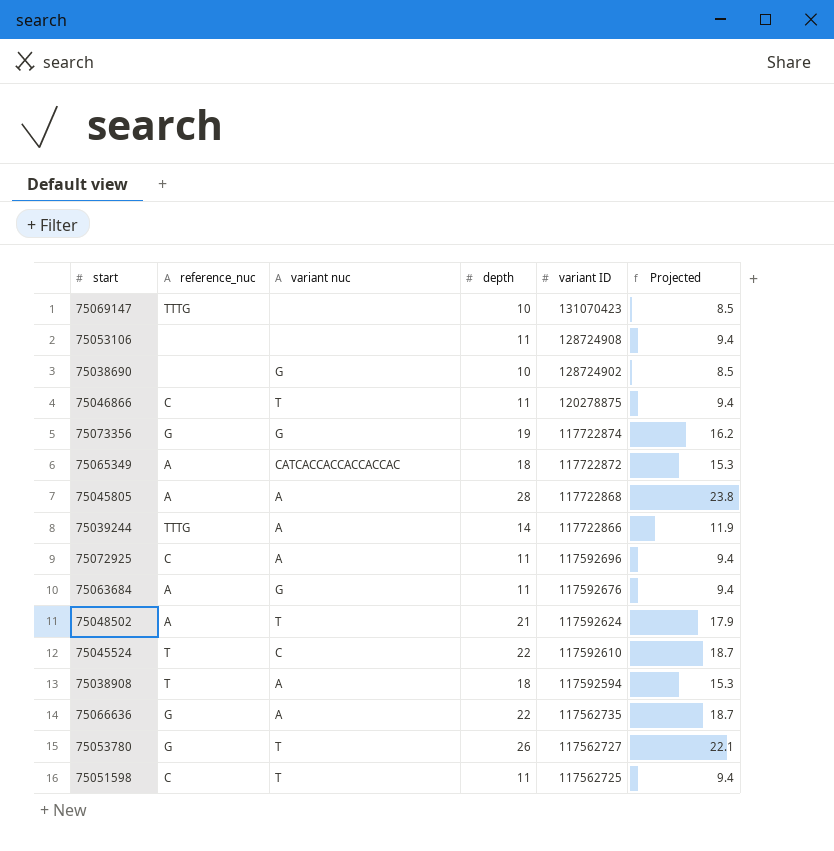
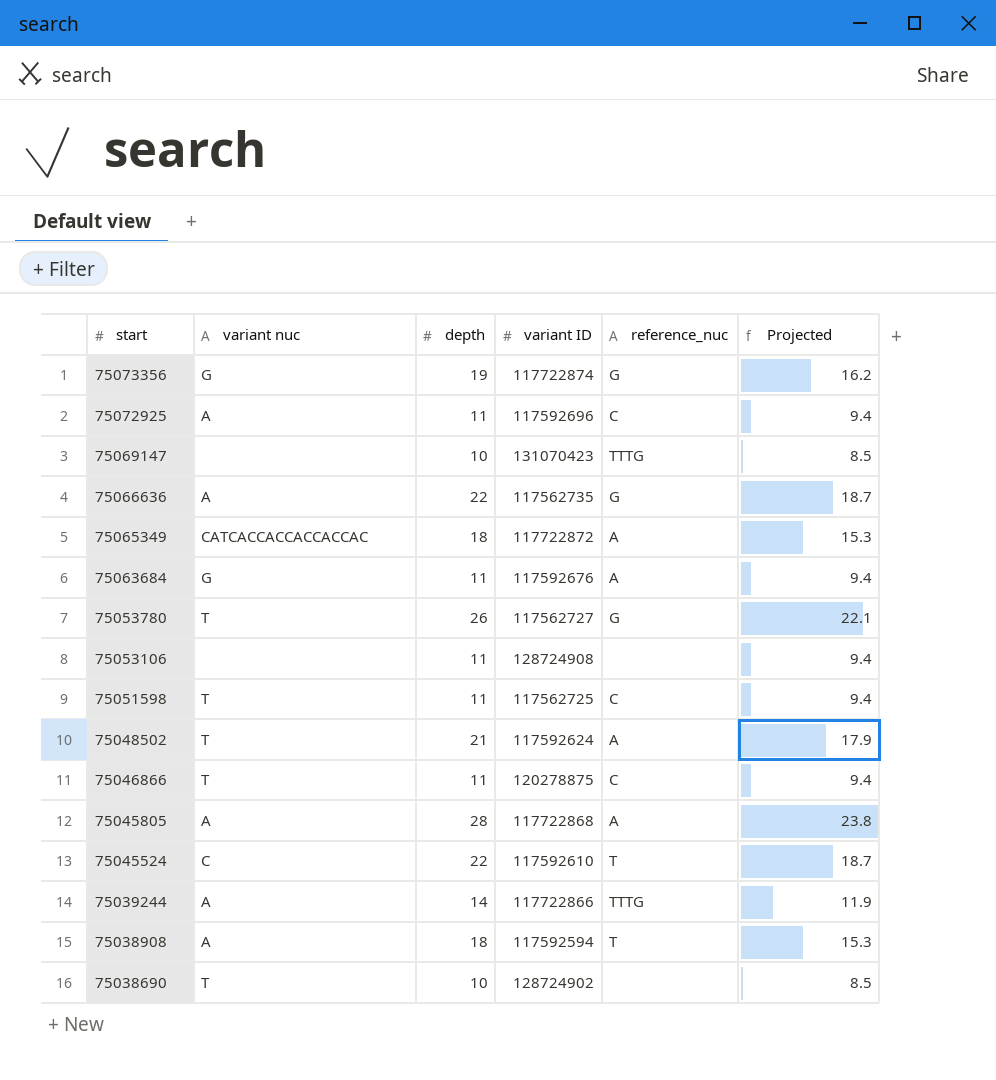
row order: variant ID descending -> start descending
column reference_nuc | position: 2 -> 5
75038690 | variant nuc: G -> T

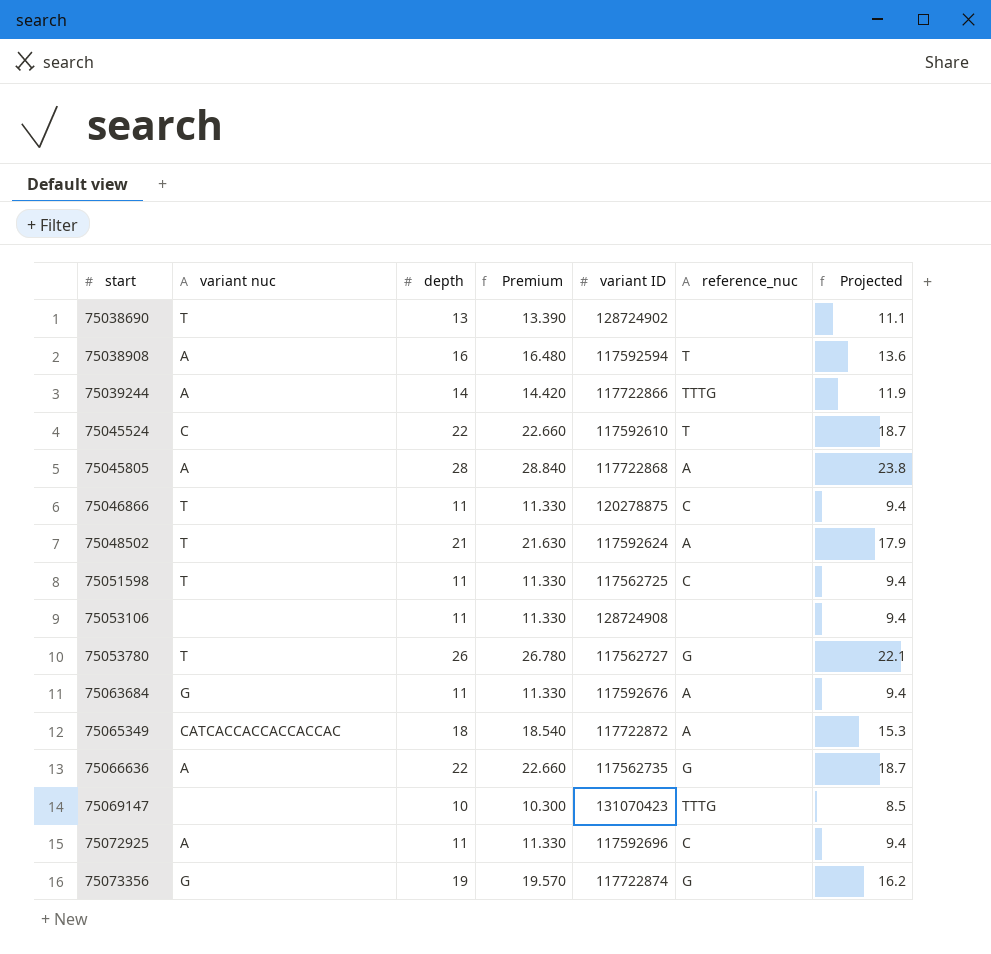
row order: start descending -> start ascending
column Premium | formula: none -> [depth] * 1.03
75038690 | depth: 10 -> 13
75038690 | Projected: 8.5 -> 11.1
75038908 | depth: 18 -> 16
75038908 | Projected: 15.3 -> 13.6

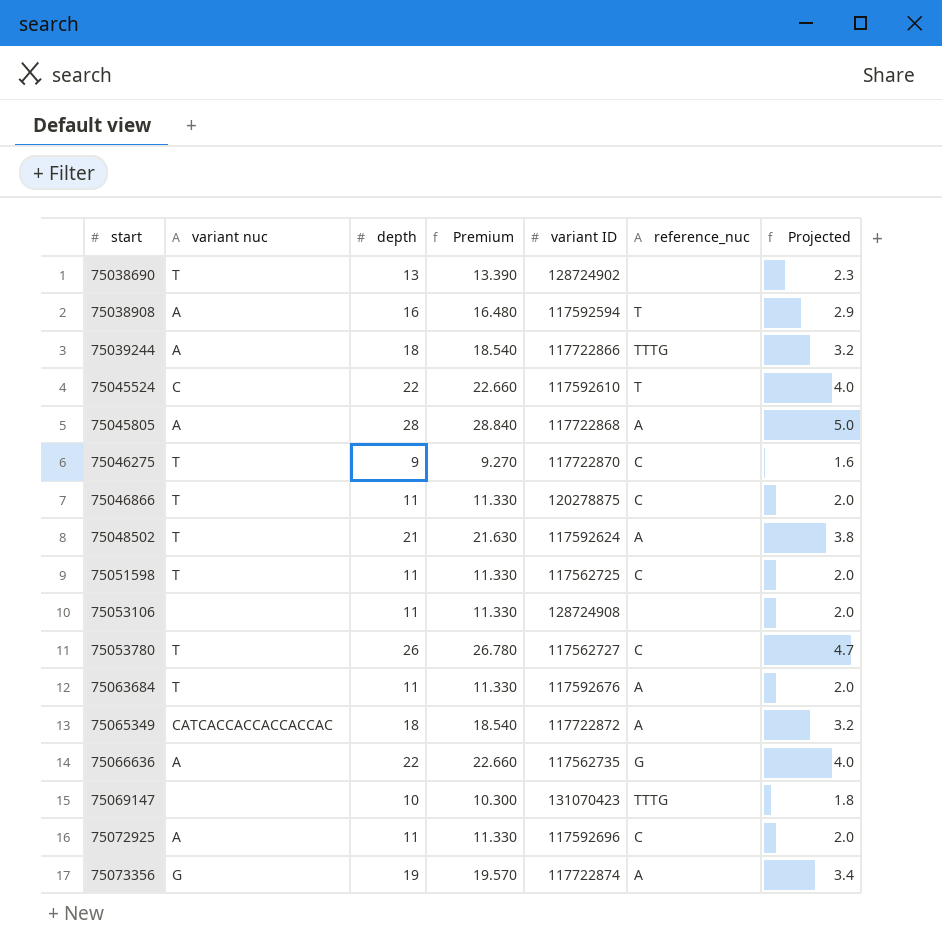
column Projected | formula: [depth] * 0.85 -> [depth] * 0.18
75039244 | depth: 14 -> 18
75039244 | Premium: 14.420 -> 18.540
row 75046275: none -> T | 9 | 9.270 | 117722870 | C | 1.6
75053780 | reference_nuc: G -> C
75063684 | variant nuc: G -> T
75073356 | reference_nuc: G -> A

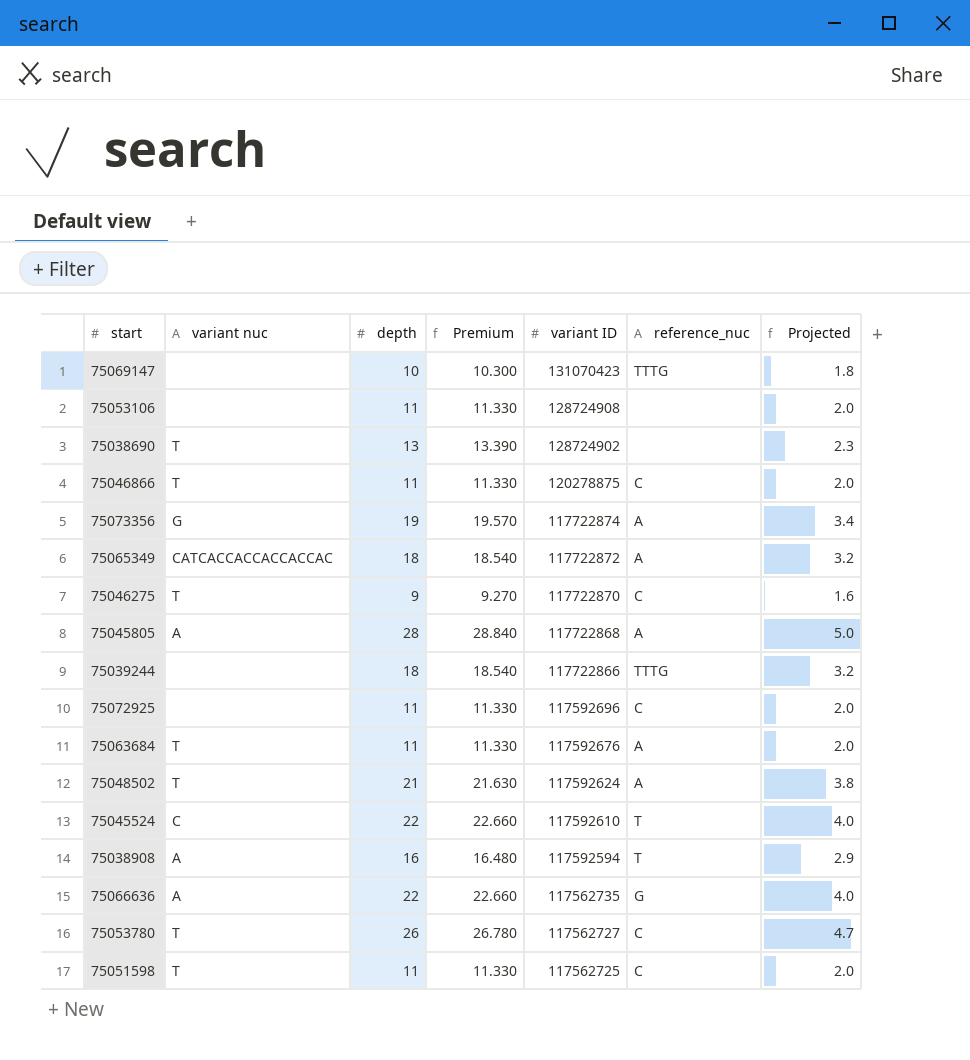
row order: start ascending -> variant ID descending
75039244 | variant nuc: A -> none
75072925 | variant nuc: A -> none

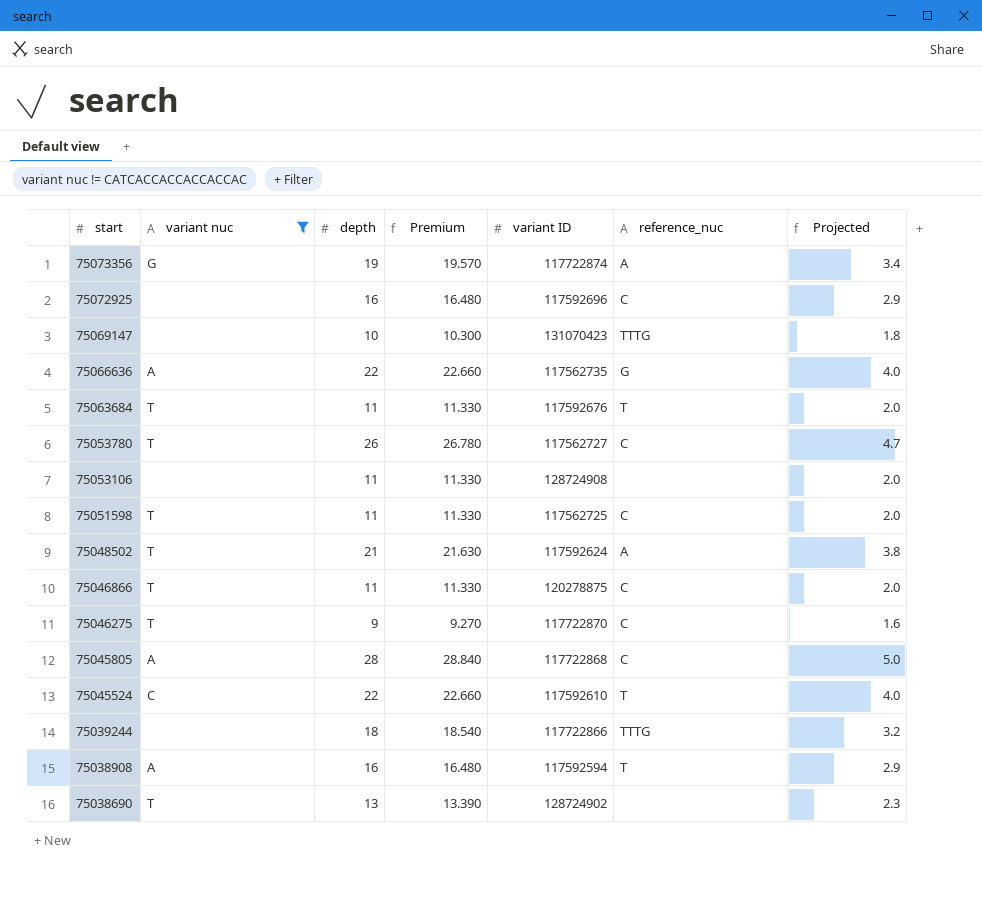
filter: none -> variant nuc != CATCACCACCACCACCAC
row order: variant ID descending -> start descending
75072925 | depth: 11 -> 16
75072925 | Premium: 11.330 -> 16.480
75072925 | Projected: 2.0 -> 2.9
75063684 | reference_nuc: A -> T
75045805 | reference_nuc: A -> C

